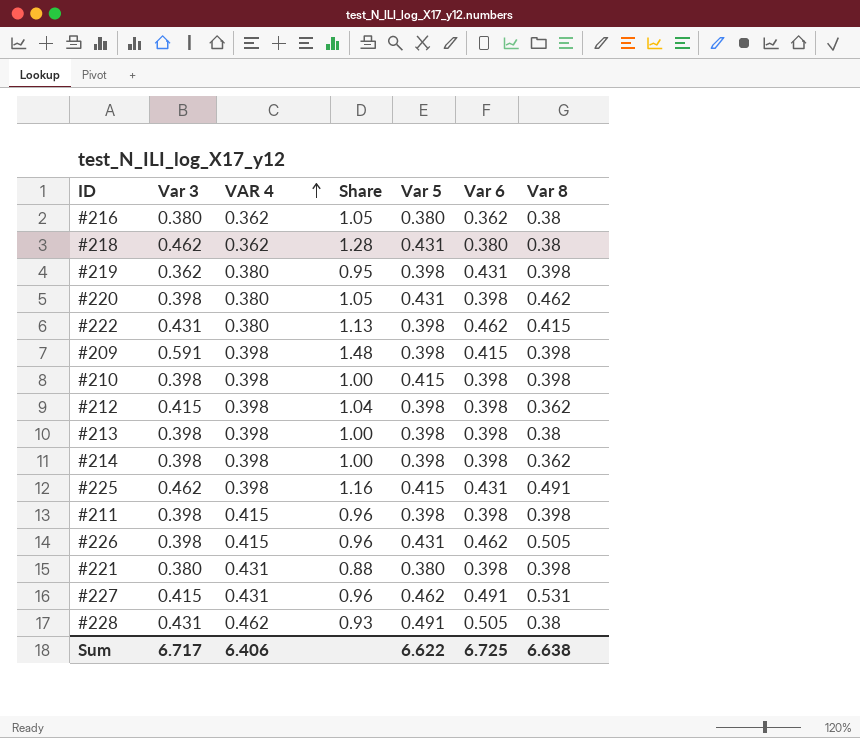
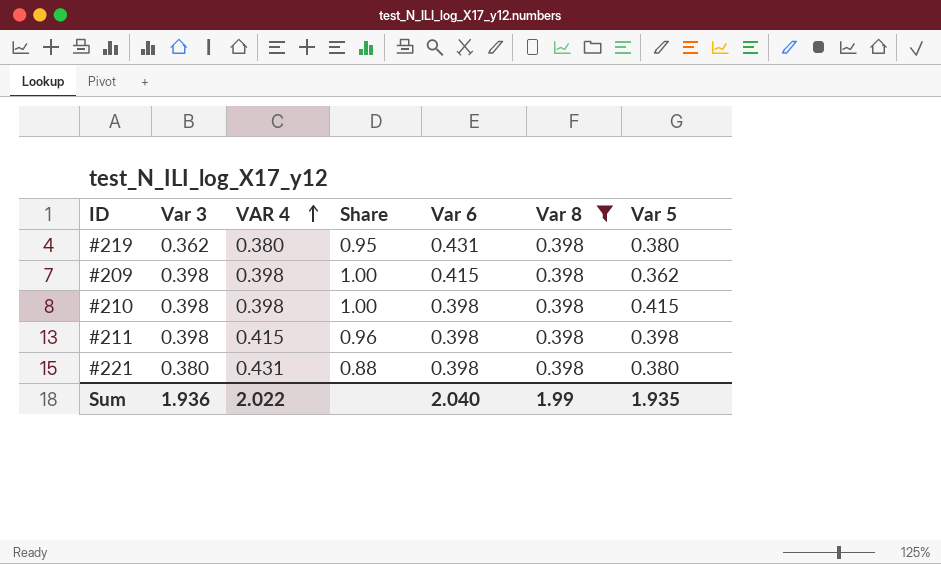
filter: none -> Var 8 = 0.398
column Var 5 | position: 5 -> 7
#219 | Var 5: 0.398 -> 0.380
#209 | Var 3: 0.591 -> 0.398
#209 | Share: 1.48 -> 1.00
#209 | Var 5: 0.398 -> 0.362
Sum | Var 3: 6.717 -> 1.936
Sum | VAR 4: 6.406 -> 2.022
Sum | Var 6: 6.725 -> 2.040
Sum | Var 8: 6.638 -> 1.99
Sum | Var 5: 6.622 -> 1.935

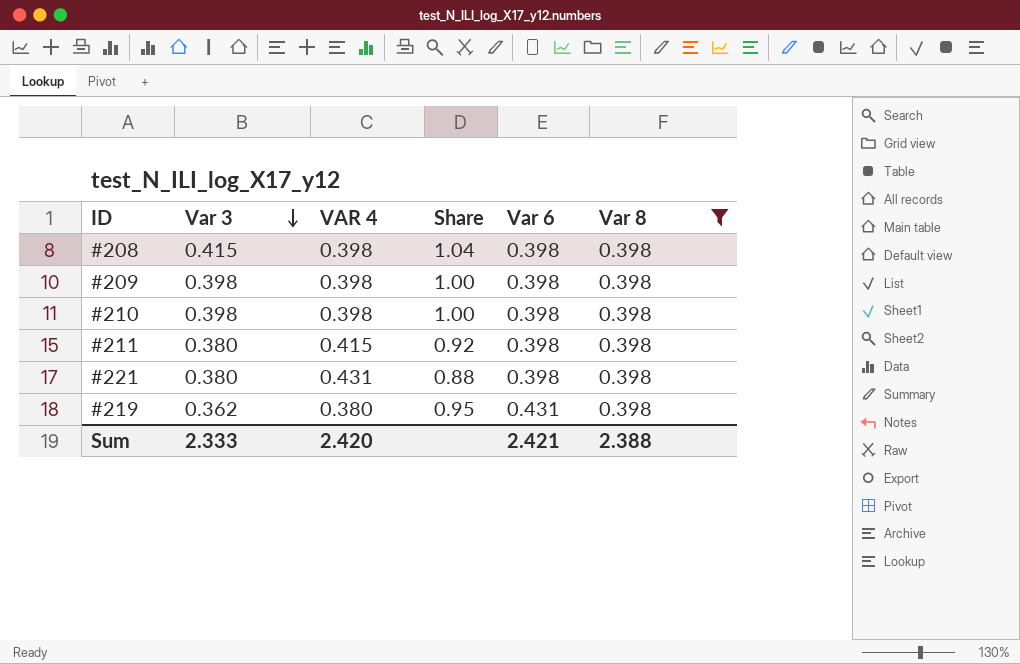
row order: VAR 4 ascending -> Var 3 descending
column Var 5 | position: 7 -> none
row #208: none -> 0.415 | 0.398 | 1.04 | 0.398 | 0.398
#209 | Var 6: 0.415 -> 0.398
#211 | Var 3: 0.398 -> 0.380
#211 | Share: 0.96 -> 0.92
Sum | Var 3: 1.936 -> 2.333
Sum | VAR 4: 2.022 -> 2.420
Sum | Var 6: 2.040 -> 2.421
Sum | Var 8: 1.99 -> 2.388

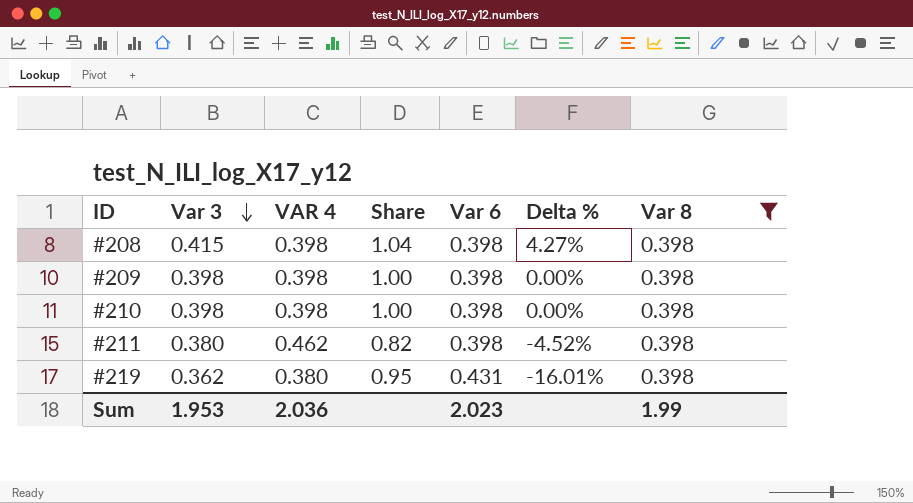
column Delta % | formula: none -> ([Var 3] - [Var 6]) / [Var 6]
row #221: 0.380 | 0.431 | 0.88 | 0.398 | 0.398 -> none
#211 | VAR 4: 0.415 -> 0.462
#211 | Share: 0.92 -> 0.82
Sum | Var 3: 2.333 -> 1.953
Sum | VAR 4: 2.420 -> 2.036
Sum | Var 6: 2.421 -> 2.023
Sum | Var 8: 2.388 -> 1.99

